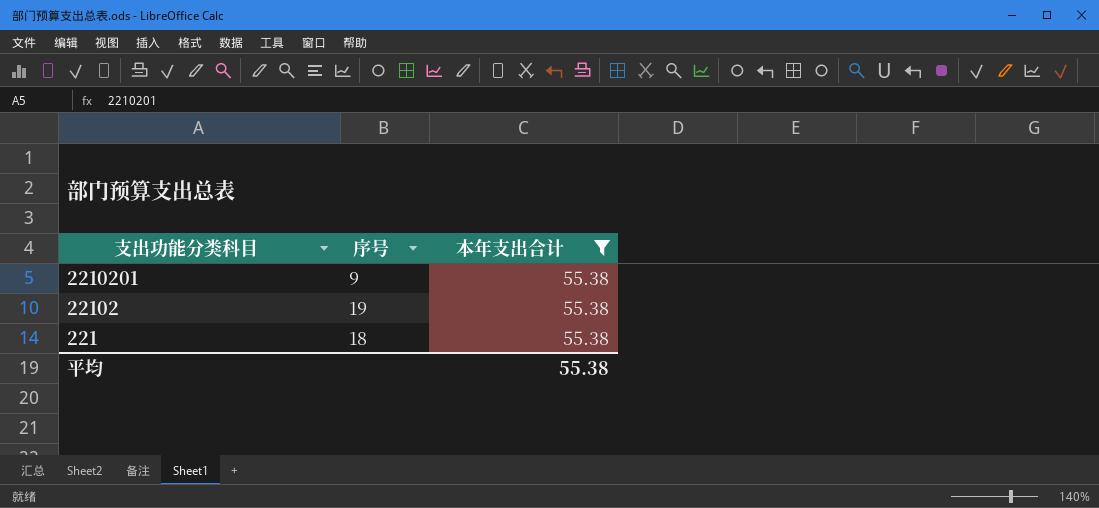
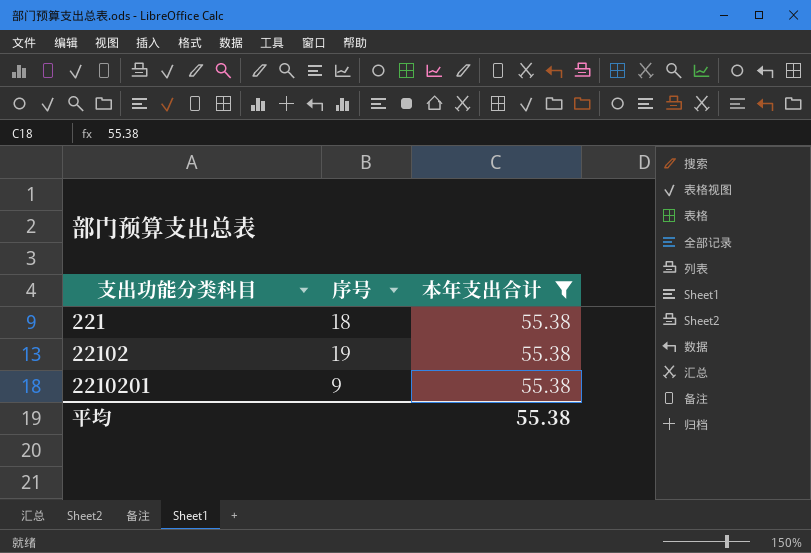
row order: 支出功能分类科目 descending -> 支出功能分类科目 ascending

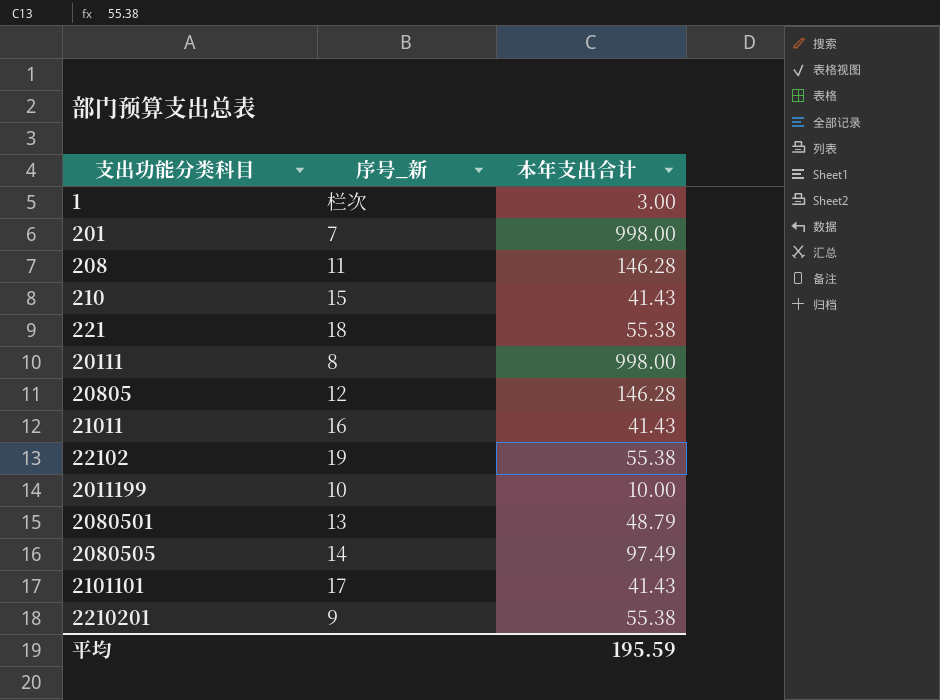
filter: 本年支出合计 = 55.38 -> none
column name: 序号 -> 序号_新
平均 | 本年支出合计: 55.38 -> 195.59

